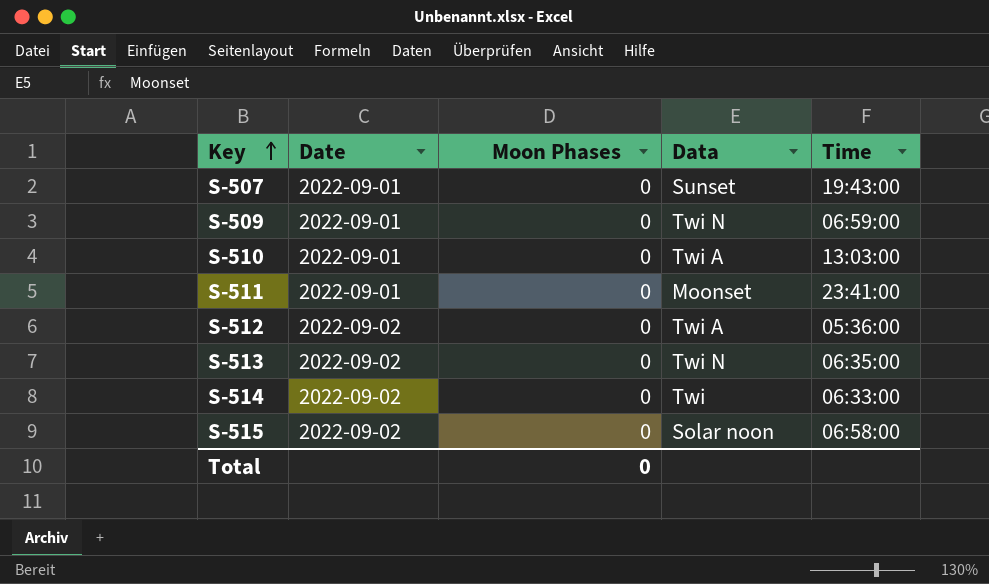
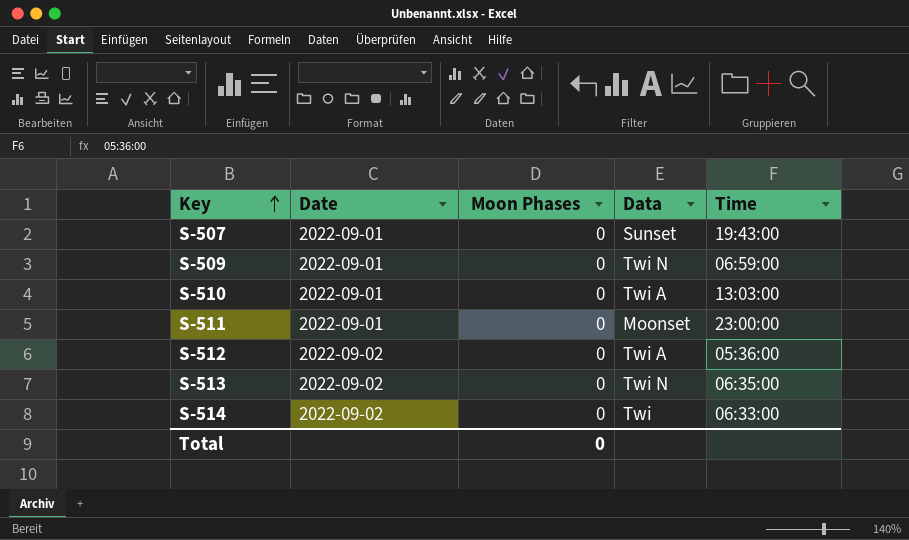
row S-515: 2022-09-02 | 0 | Solar noon | 06:58:00 -> none
S-511 | Time: 23:41:00 -> 23:00:00

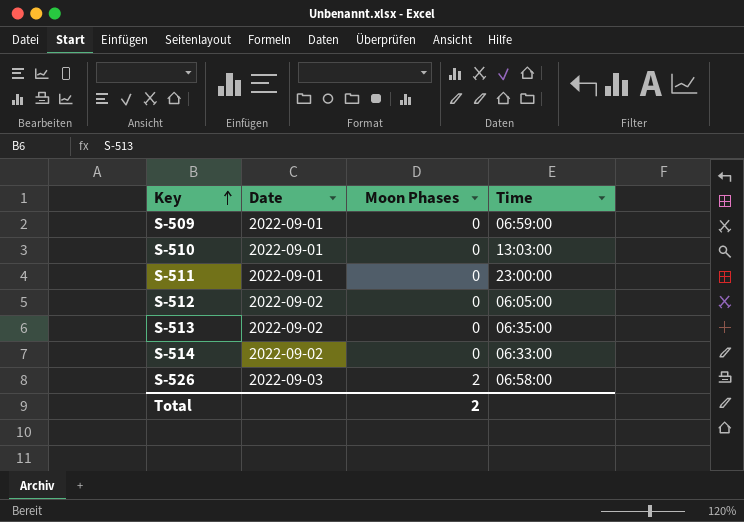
column Data | position: 4 -> none
row S-507: 2022-09-01 | 0 | Sunset | 19:43:00 -> none
S-512 | Time: 05:36:00 -> 06:05:00
row S-526: none -> 2022-09-03 | 2 | 06:58:00
Total | Moon Phases: 0 -> 2

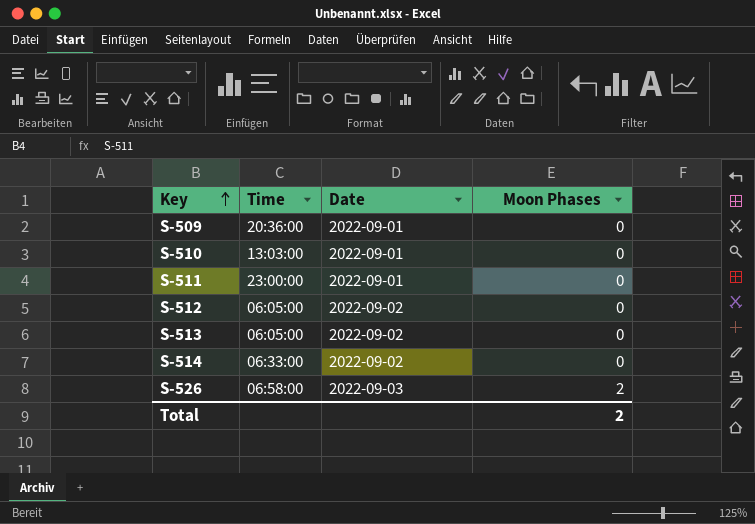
column Time | position: 4 -> 2
S-509 | Time: 06:59:00 -> 20:36:00
S-513 | Time: 06:35:00 -> 06:05:00

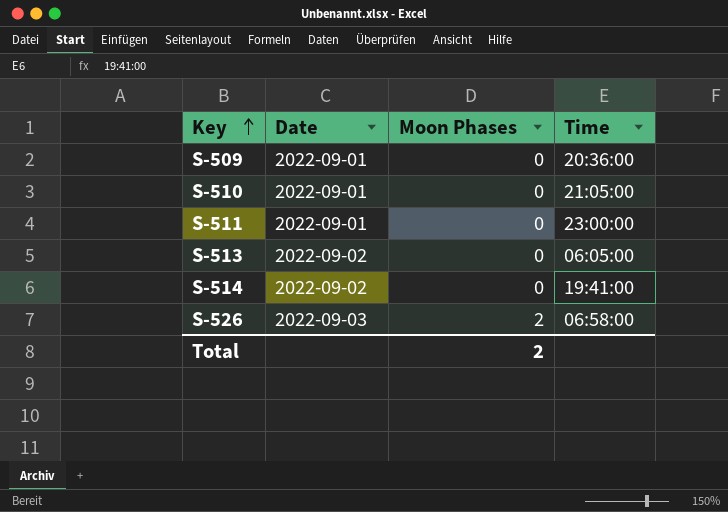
column Time | position: 2 -> 4
row S-512: 06:05:00 | 2022-09-02 | 0 -> none
S-510 | Time: 13:03:00 -> 21:05:00
S-514 | Time: 06:33:00 -> 19:41:00

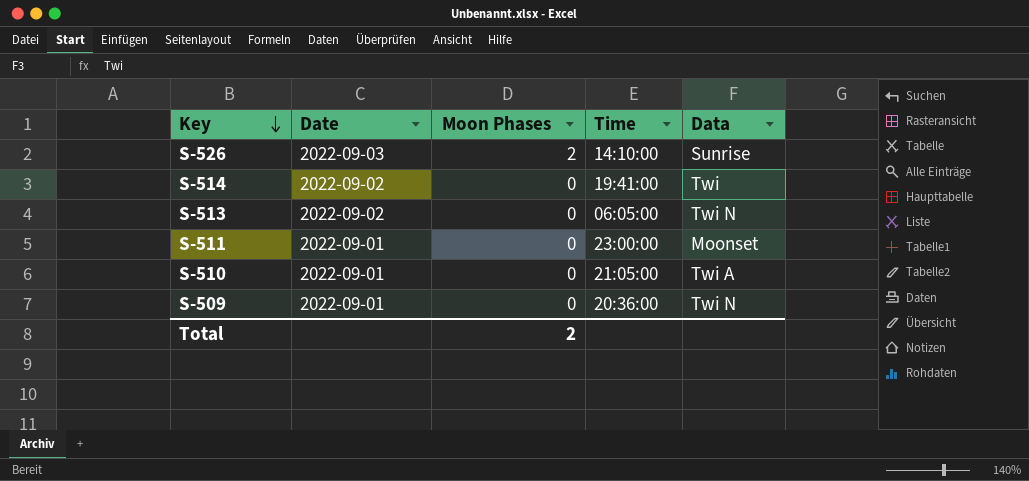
row order: Key ascending -> Key descending
column Data | position: none -> 5
S-526 | Time: 06:58:00 -> 14:10:00

